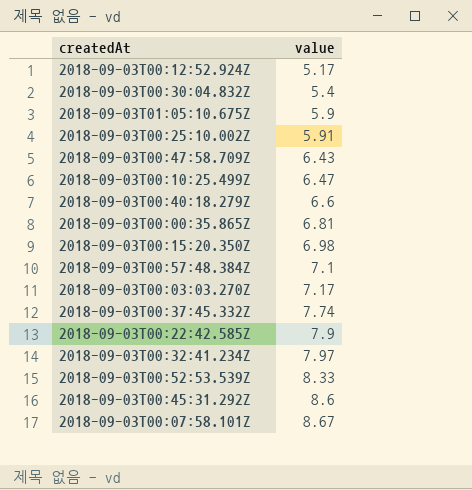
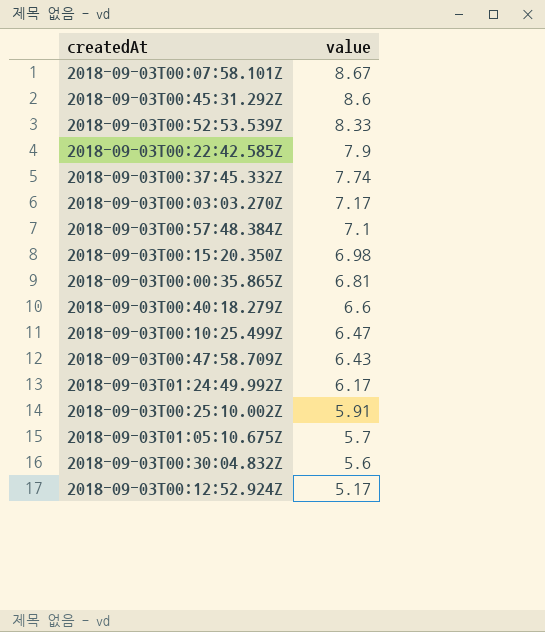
row order: value ascending -> value descending
row 2018-09-03T00:32:41.234Z: 7.97 -> none
row 2018-09-03T01:24:49.992Z: none -> 6.17
2018-09-03T01:05:10.675Z | value: 5.9 -> 5.7
2018-09-03T00:30:04.832Z | value: 5.4 -> 5.6

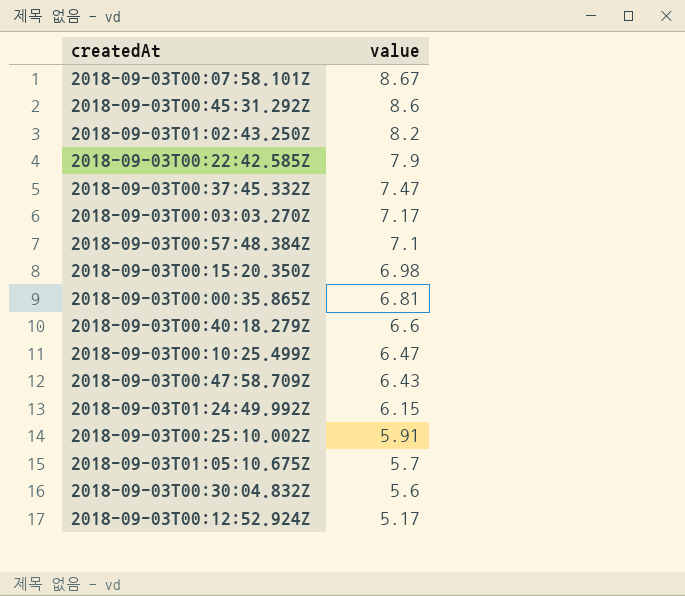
row 2018-09-03T00:52:53.539Z: 8.33 -> none
row 2018-09-03T01:02:43.250Z: none -> 8.2
2018-09-03T00:37:45.332Z | value: 7.74 -> 7.47
2018-09-03T01:24:49.992Z | value: 6.17 -> 6.15

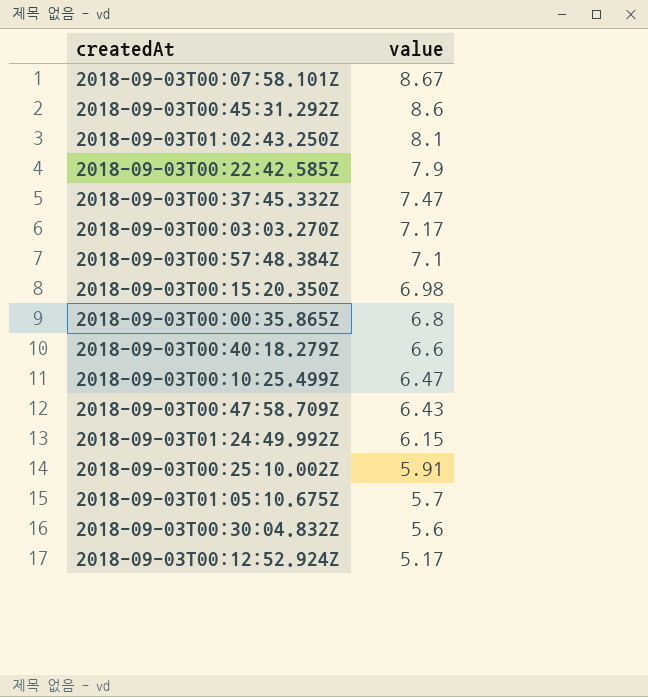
2018-09-03T01:02:43.250Z | value: 8.2 -> 8.1
2018-09-03T00:00:35.865Z | value: 6.81 -> 6.8

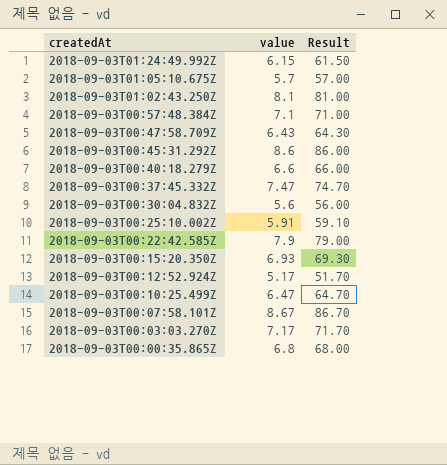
row order: value descending -> createdAt descending
column Result | formula: none -> [value] * 10
2018-09-03T00:15:20.350Z | value: 6.98 -> 6.93

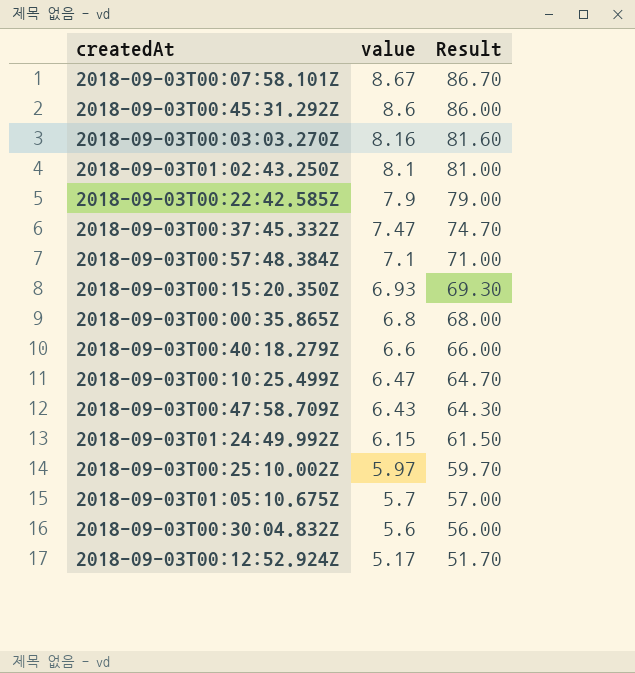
row order: createdAt descending -> value descending
2018-09-03T00:03:03.270Z | value: 7.17 -> 8.16
2018-09-03T00:03:03.270Z | Result: 71.70 -> 81.60
2018-09-03T00:25:10.002Z | value: 5.91 -> 5.97
2018-09-03T00:25:10.002Z | Result: 59.10 -> 59.70

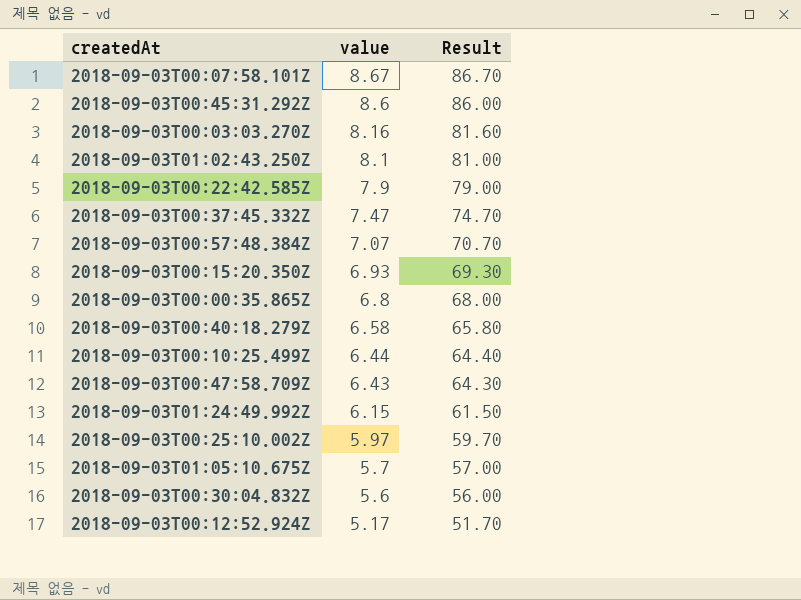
2018-09-03T00:57:48.384Z | value: 7.1 -> 7.07
2018-09-03T00:57:48.384Z | Result: 71.00 -> 70.70
2018-09-03T00:40:18.279Z | value: 6.6 -> 6.58
2018-09-03T00:40:18.279Z | Result: 66.00 -> 65.80
2018-09-03T00:10:25.499Z | value: 6.47 -> 6.44
2018-09-03T00:10:25.499Z | Result: 64.70 -> 64.40

